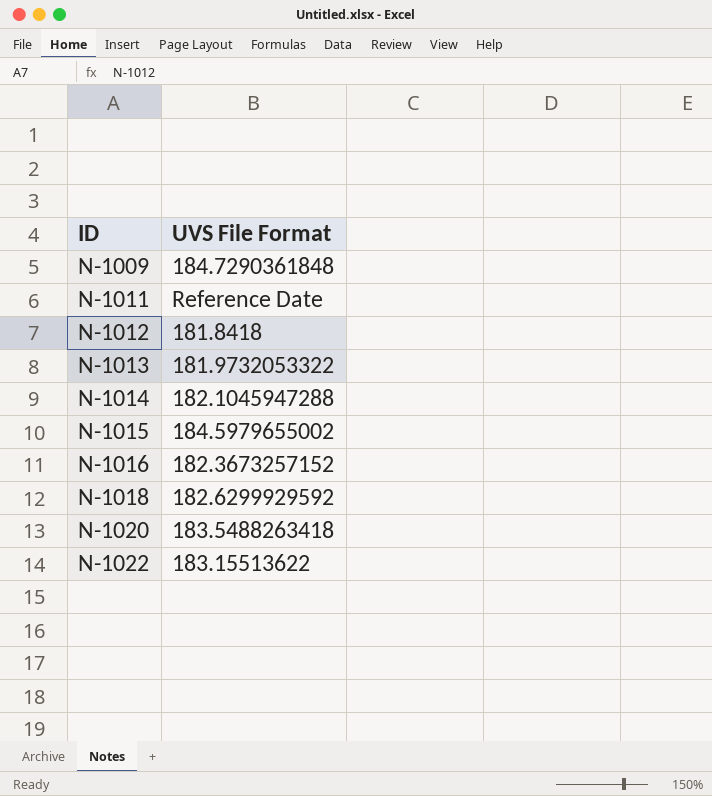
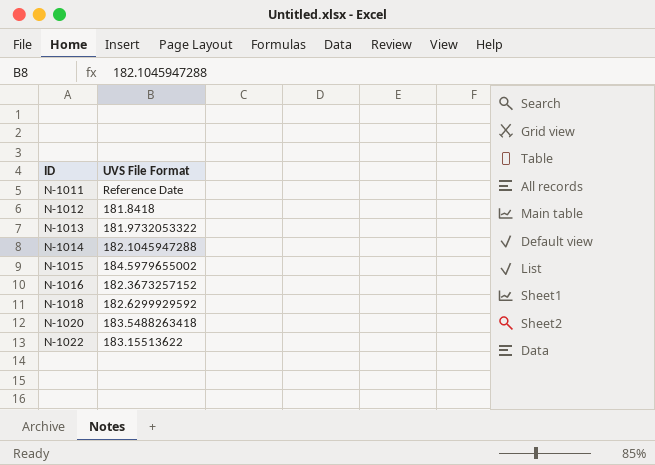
row N-1009: 184.7290361848 -> none

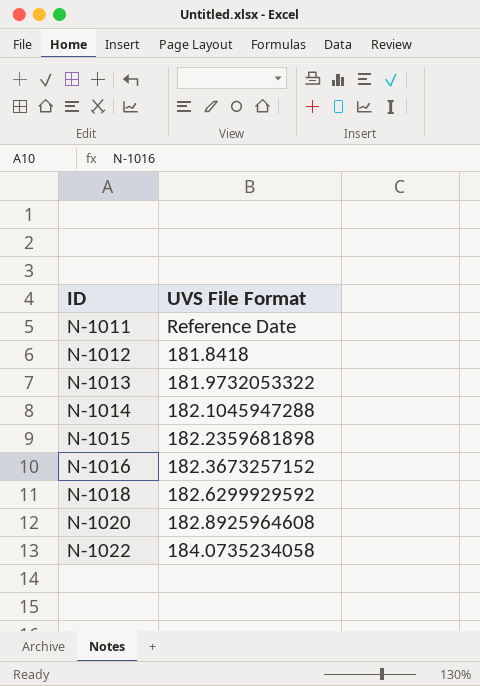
N-1015 | UVS File Format: 184.5979655002 -> 182.2359681898
N-1020 | UVS File Format: 183.5488263418 -> 182.8925964608
N-1022 | UVS File Format: 183.15513622 -> 184.0735234058

